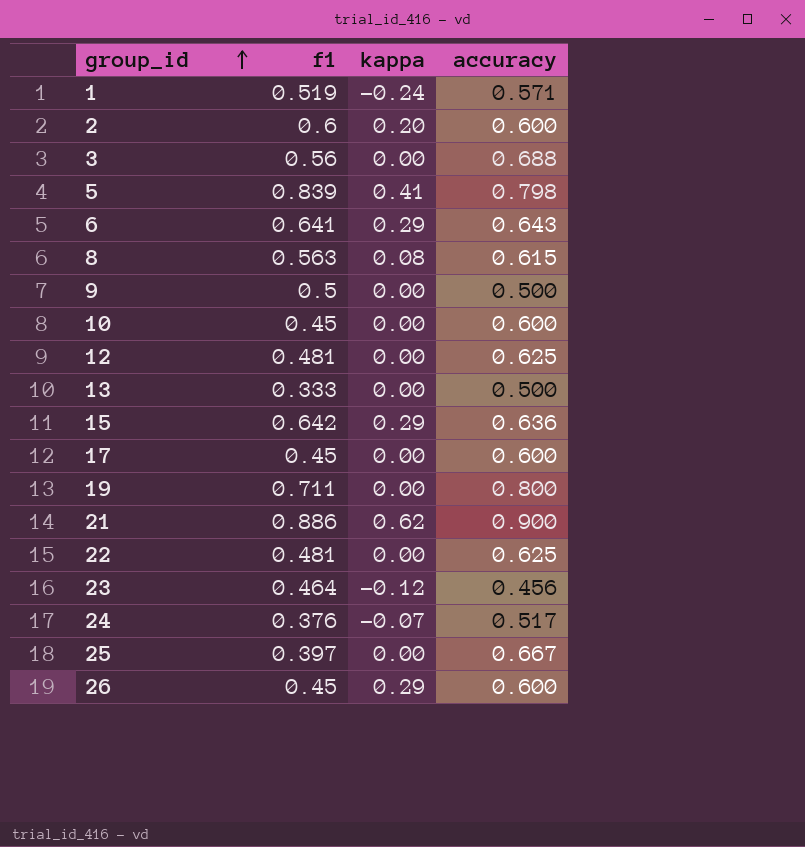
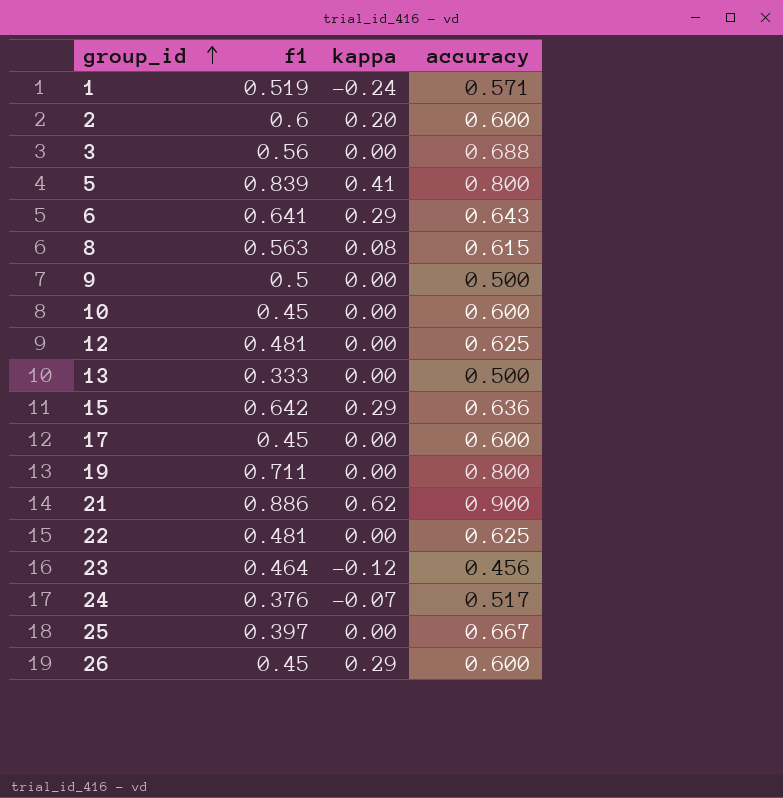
5 | accuracy: 0.798 -> 0.800

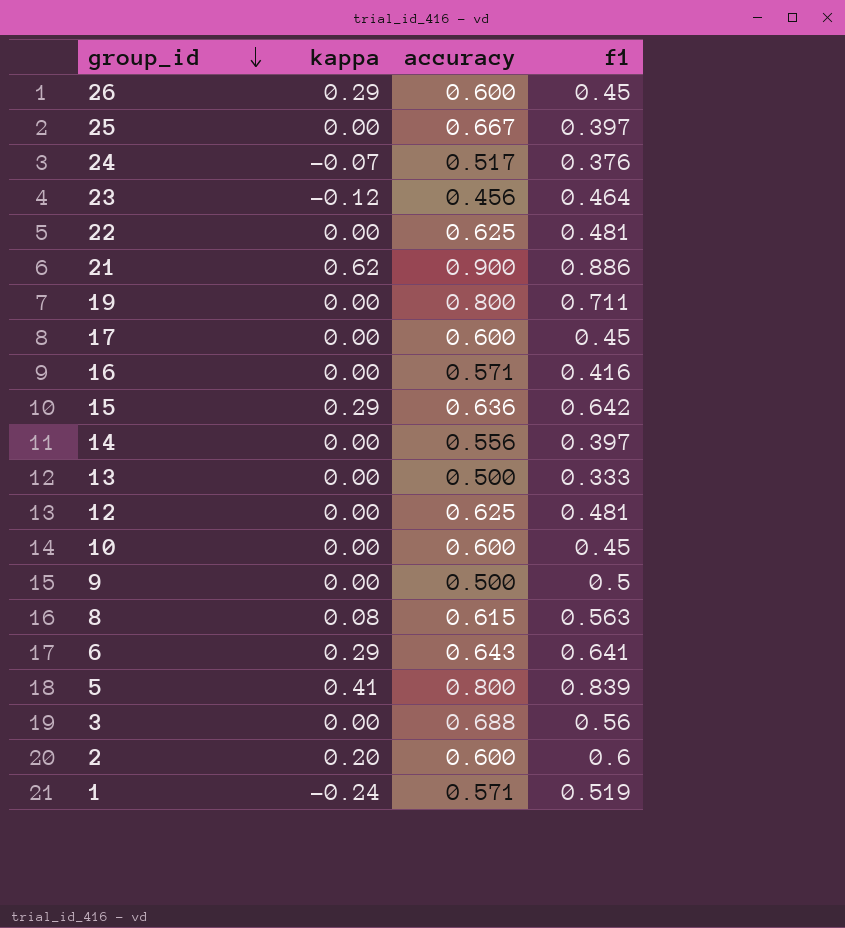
row order: group_id ascending -> group_id descending
column f1 | position: 2 -> 4
row 16: none -> 0.00 | 0.571 | 0.416
row 14: none -> 0.00 | 0.556 | 0.397

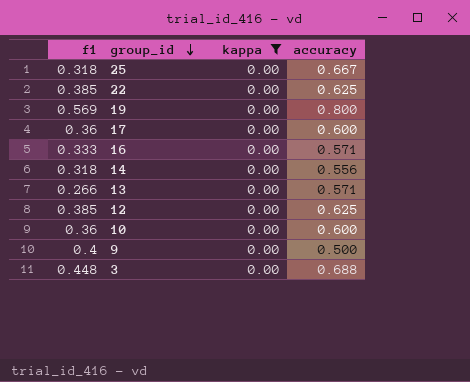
filter: none -> kappa = 0.00
column f1 | position: 4 -> 1
25 | f1: 0.397 -> 0.318
22 | f1: 0.481 -> 0.385
19 | f1: 0.711 -> 0.569
17 | f1: 0.45 -> 0.36
16 | f1: 0.416 -> 0.333
14 | f1: 0.397 -> 0.318
13 | f1: 0.333 -> 0.266
13 | accuracy: 0.500 -> 0.571
12 | f1: 0.481 -> 0.385
10 | f1: 0.45 -> 0.36
9 | f1: 0.5 -> 0.4
3 | f1: 0.56 -> 0.448

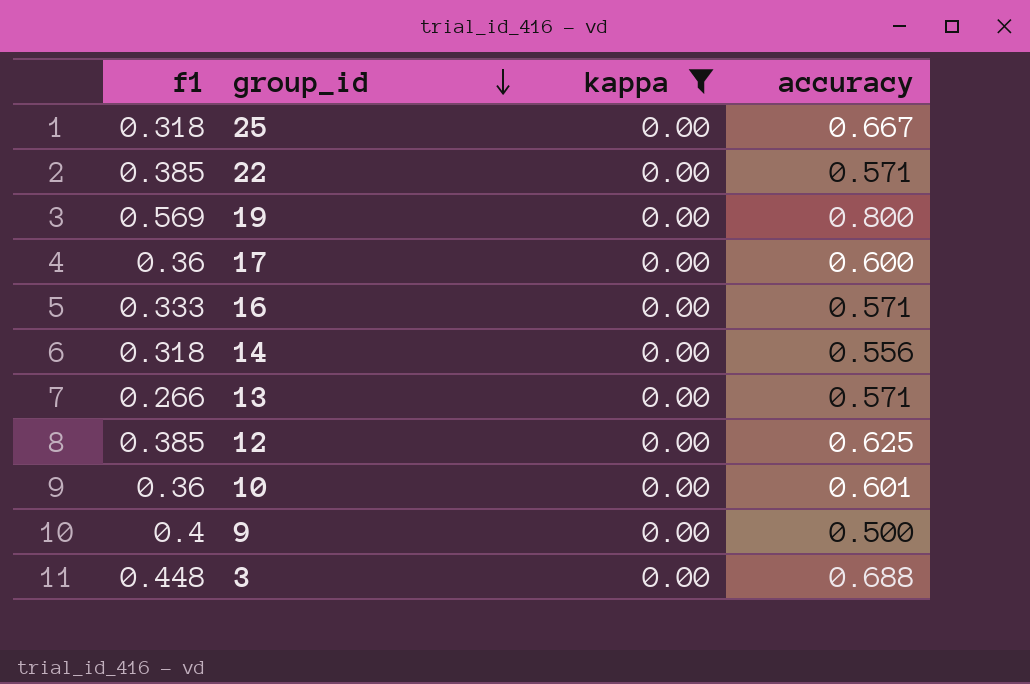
22 | accuracy: 0.625 -> 0.571
10 | accuracy: 0.600 -> 0.601

